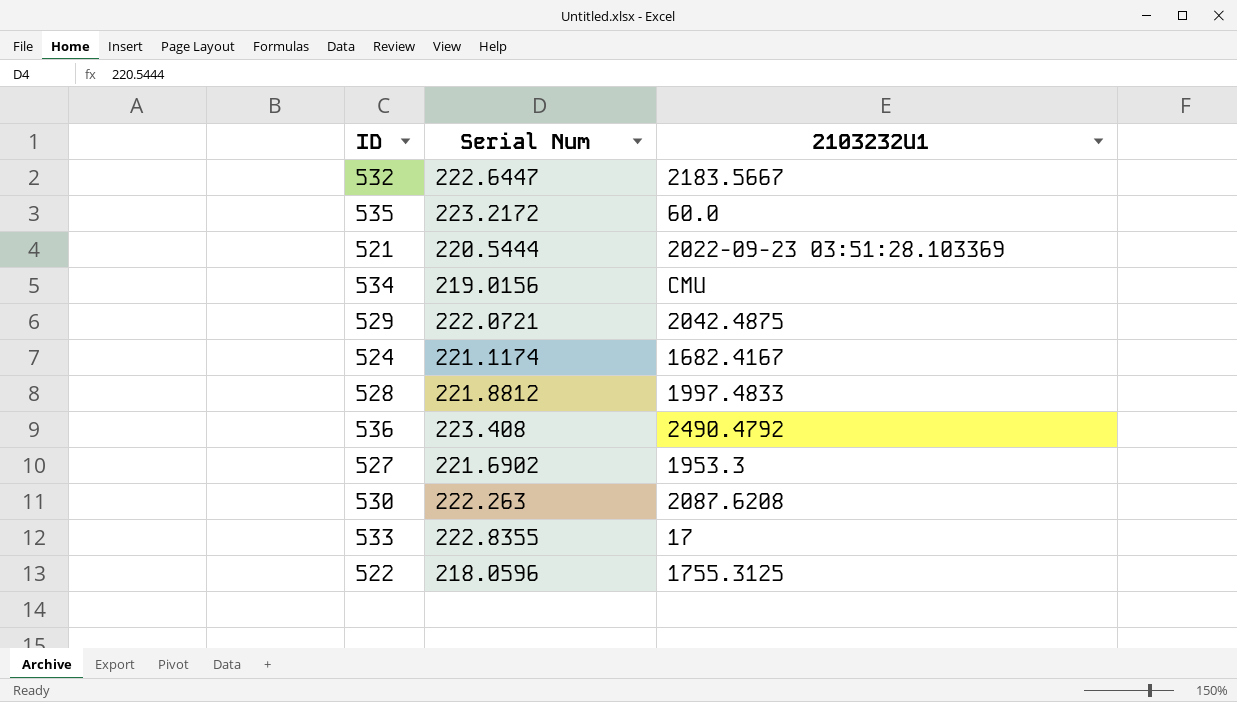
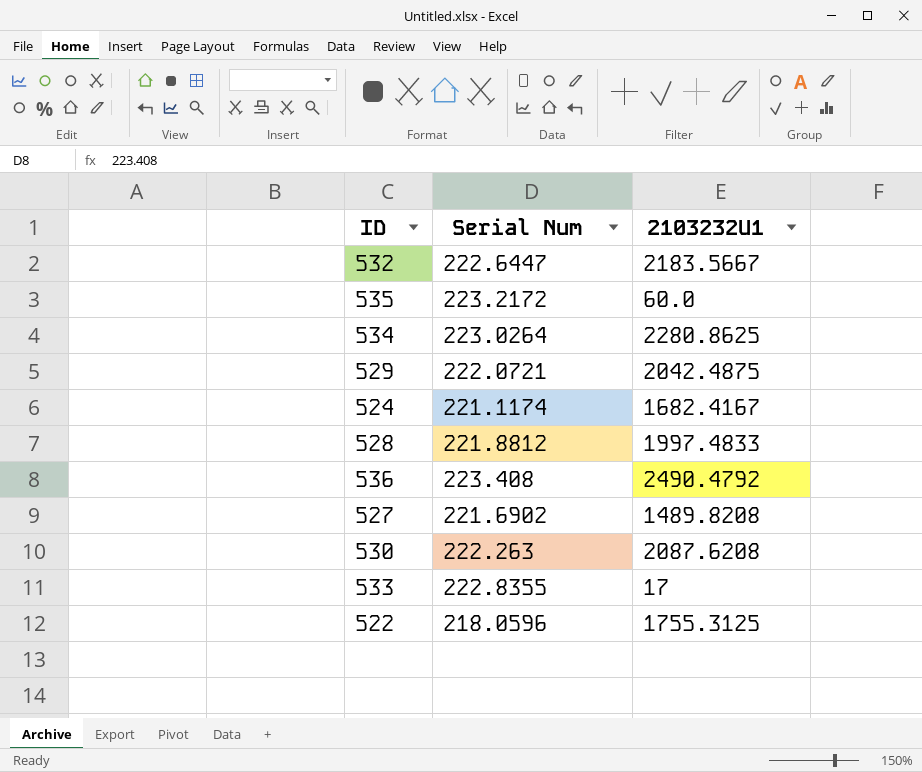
row 521: 220.5444 | 2022-09-23 03:51:28.103369 -> none
534 | Serial Num: 219.0156 -> 223.0264
534 | 2103232U1: CMU -> 2280.8625
527 | 2103232U1: 1953.3 -> 1489.8208

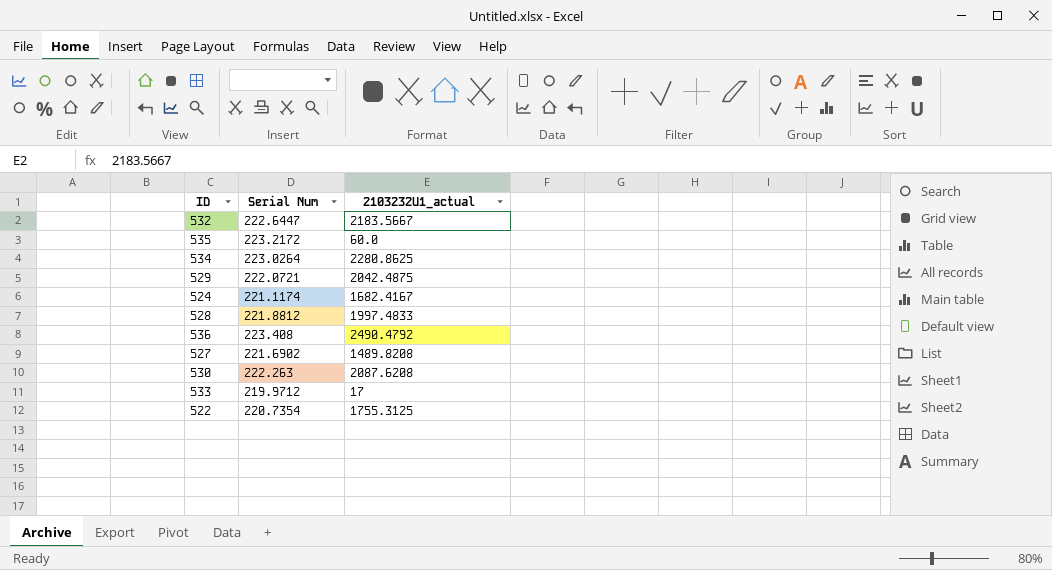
column name: 2103232U1 -> 2103232U1_actual
533 | Serial Num: 222.8355 -> 219.9712
522 | Serial Num: 218.0596 -> 220.7354

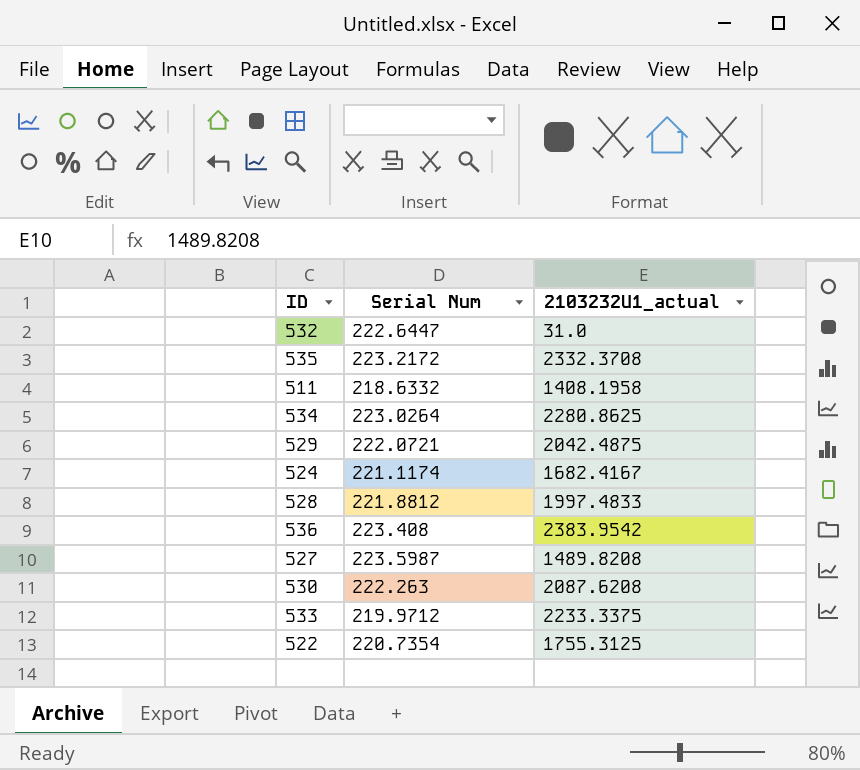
532 | 2103232U1_actual: 2183.5667 -> 31.0
535 | 2103232U1_actual: 60.0 -> 2332.3708
row 511: none -> 218.6332 | 1408.1958
536 | 2103232U1_actual: 2490.4792 -> 2383.9542
527 | Serial Num: 221.6902 -> 223.5987
533 | 2103232U1_actual: 17 -> 2233.3375

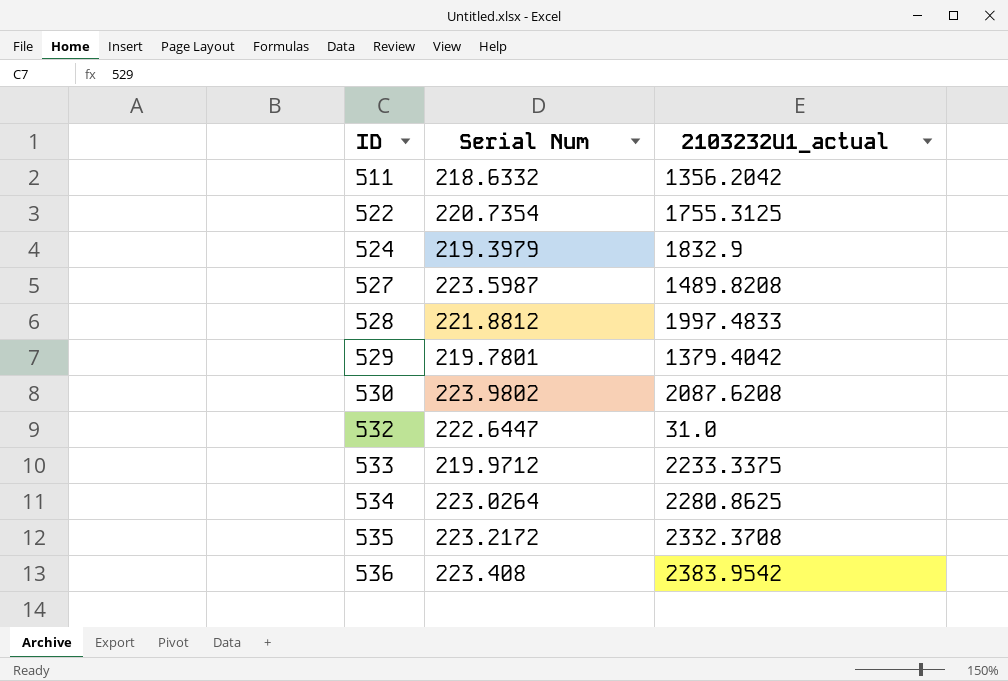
row order: none -> ID ascending
511 | 2103232U1_actual: 1408.1958 -> 1356.2042
524 | Serial Num: 221.1174 -> 219.3979
524 | 2103232U1_actual: 1682.4167 -> 1832.9
529 | Serial Num: 222.0721 -> 219.7801
529 | 2103232U1_actual: 2042.4875 -> 1379.4042
530 | Serial Num: 222.263 -> 223.9802

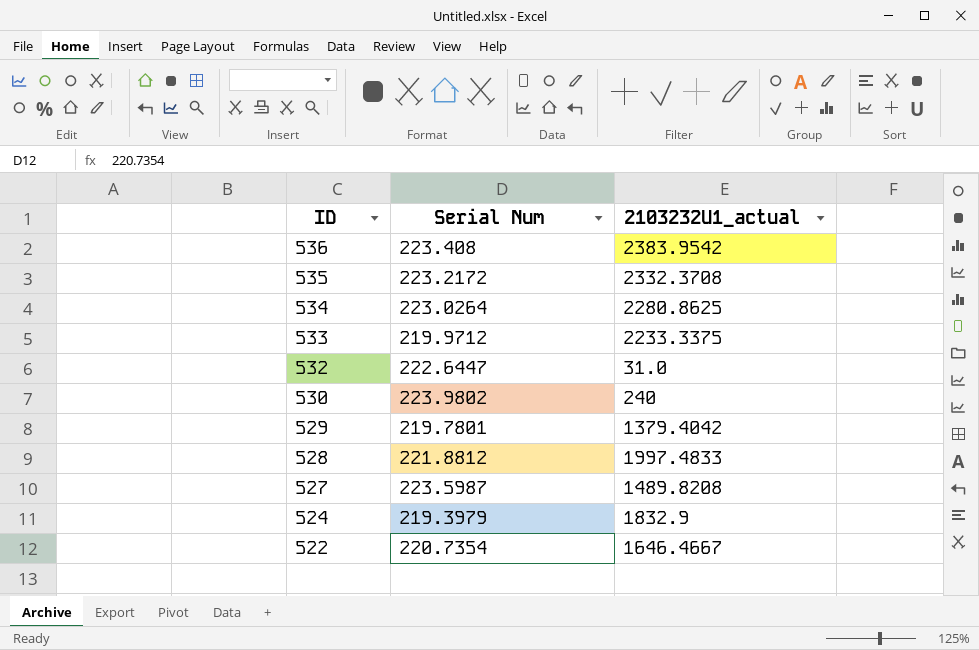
row order: ID ascending -> ID descending
row 511: 218.6332 | 1356.2042 -> none
530 | 2103232U1_actual: 2087.6208 -> 240
522 | 2103232U1_actual: 1755.3125 -> 1646.4667

